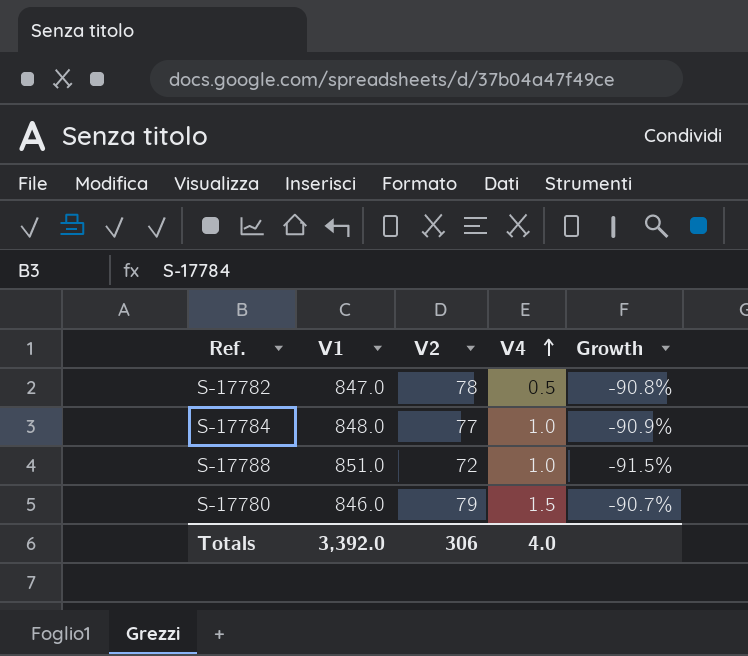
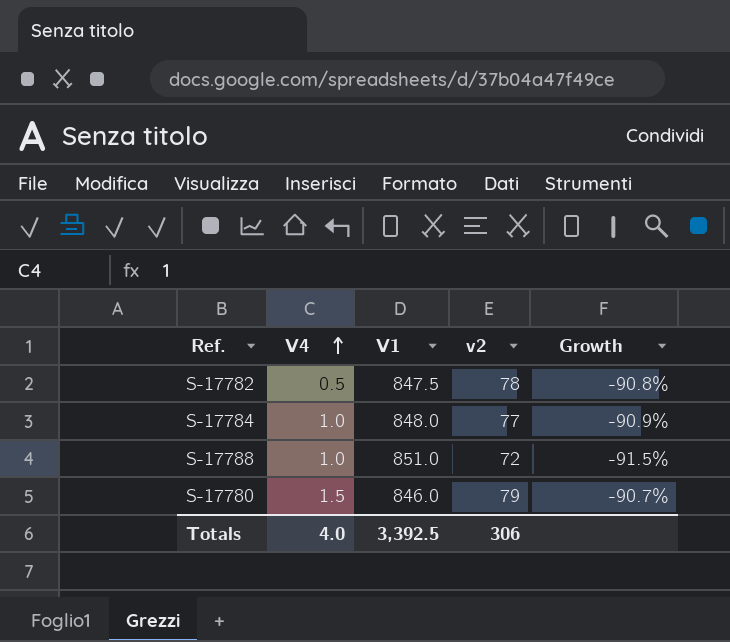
column V4 | position: 4 -> 2
column name: V2 -> v2
S-17782 | V1: 847.0 -> 847.5
Totals | V1: 3,392.0 -> 3,392.5

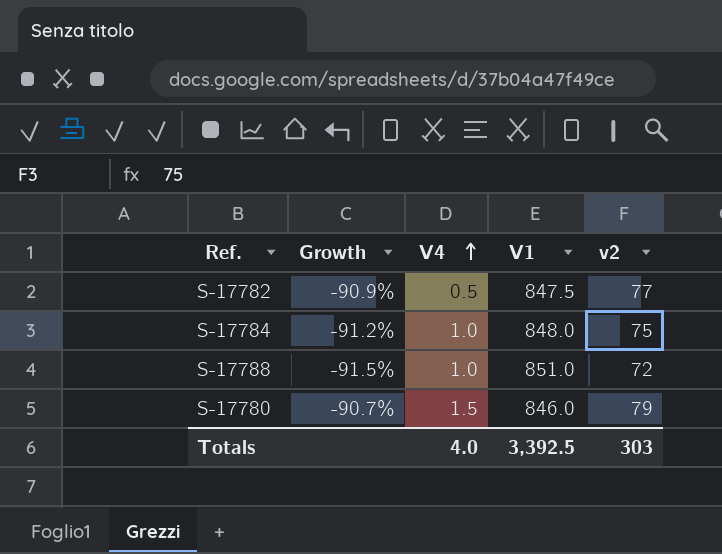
column Growth | position: 5 -> 2
S-17782 | Growth: -90.8% -> -90.9%
S-17782 | v2: 78 -> 77
S-17784 | Growth: -90.9% -> -91.2%
S-17784 | v2: 77 -> 75
Totals | v2: 306 -> 303

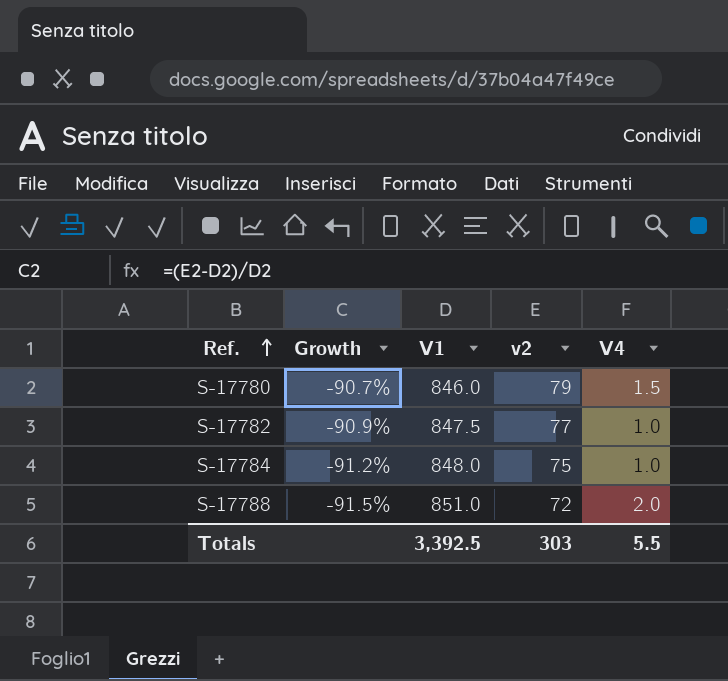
row order: V4 ascending -> Ref. ascending
column V4 | position: 3 -> 5
S-17782 | V4: 0.5 -> 1.0
S-17788 | V4: 1.0 -> 2.0
Totals | V4: 4.0 -> 5.5

